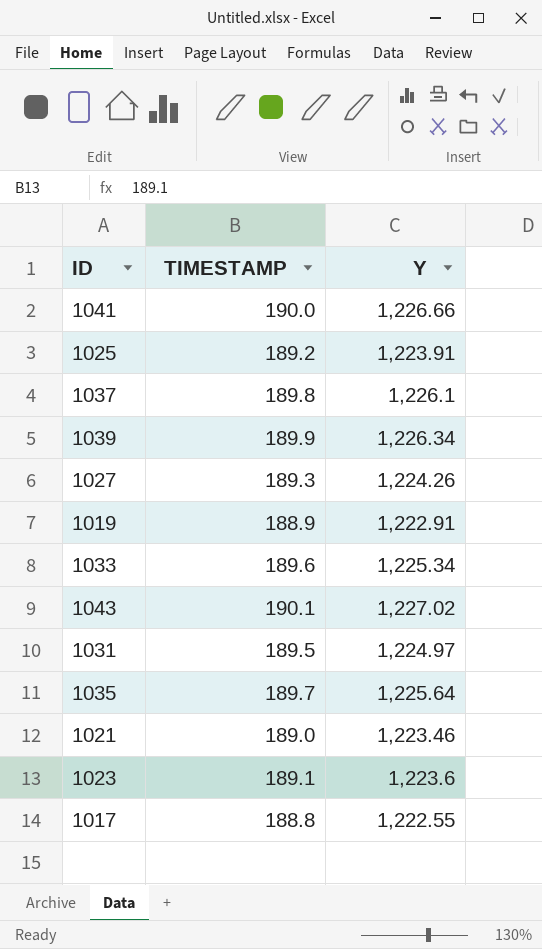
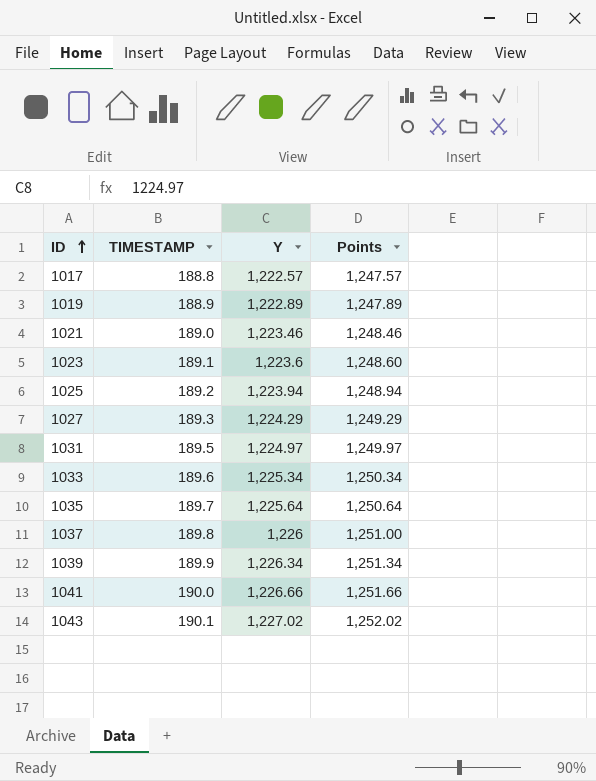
row order: none -> ID ascending
column Points | formula: none -> [Y] + 25
1017 | Y: 1,222.55 -> 1,222.57
1019 | Y: 1,222.91 -> 1,222.89
1025 | Y: 1,223.91 -> 1,223.94
1027 | Y: 1,224.26 -> 1,224.29
1037 | Y: 1,226.1 -> 1,226

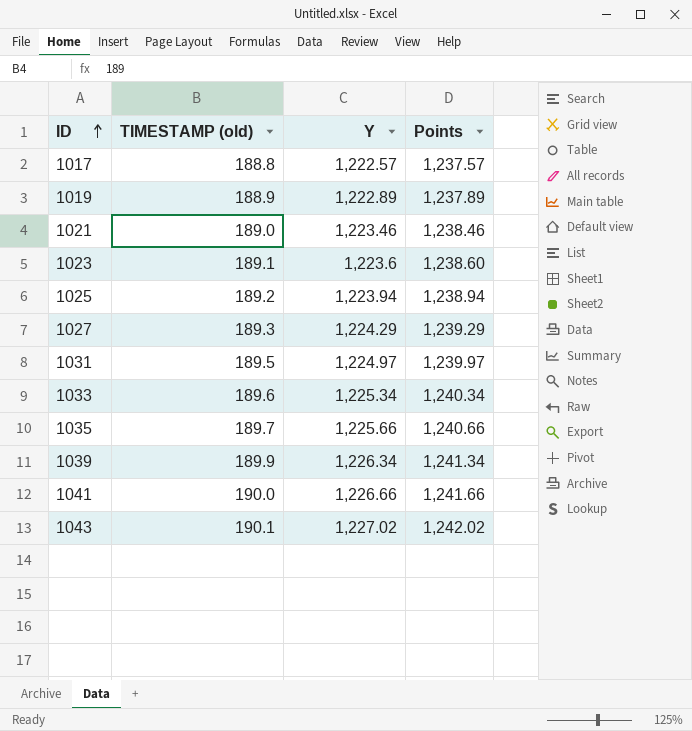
column name: TIMESTAMP -> TIMESTAMP (old)
column Points | formula: [Y] + 25 -> [Y] + 15
row 1037: 189.8 | 1,226 | 1,251.00 -> none
1035 | Y: 1,225.64 -> 1,225.66

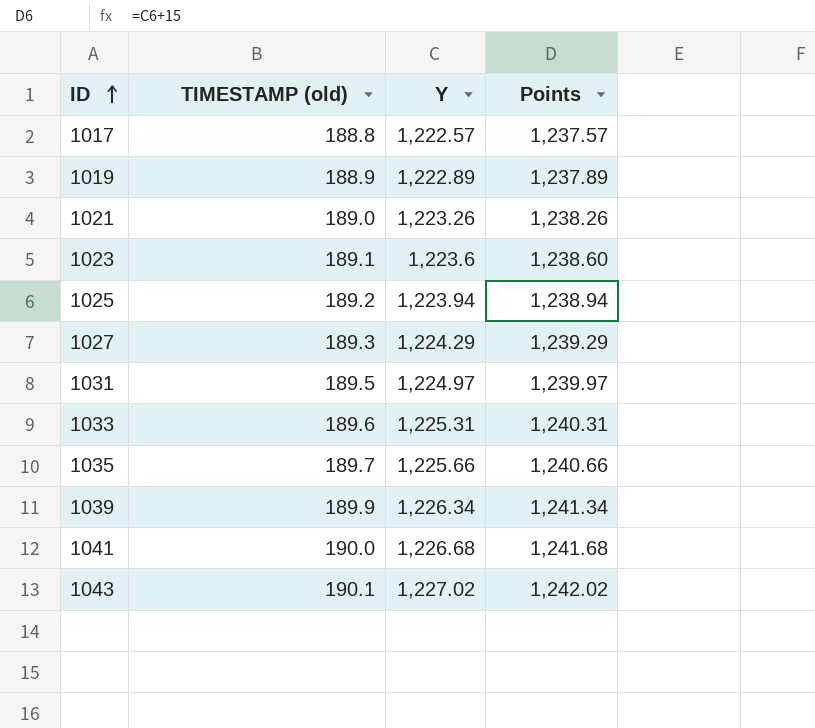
1021 | Y: 1,223.46 -> 1,223.26
1021 | Points: 1,238.46 -> 1,238.26
1033 | Y: 1,225.34 -> 1,225.31
1033 | Points: 1,240.34 -> 1,240.31
1041 | Y: 1,226.66 -> 1,226.68
1041 | Points: 1,241.66 -> 1,241.68

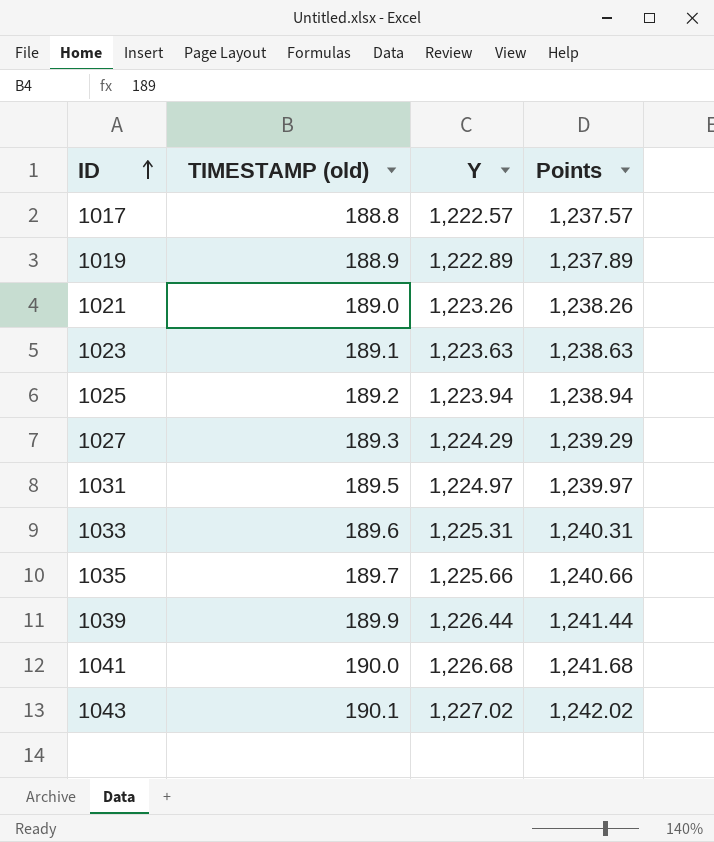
1023 | Y: 1,223.6 -> 1,223.63
1023 | Points: 1,238.60 -> 1,238.63
1039 | Y: 1,226.34 -> 1,226.44
1039 | Points: 1,241.34 -> 1,241.44

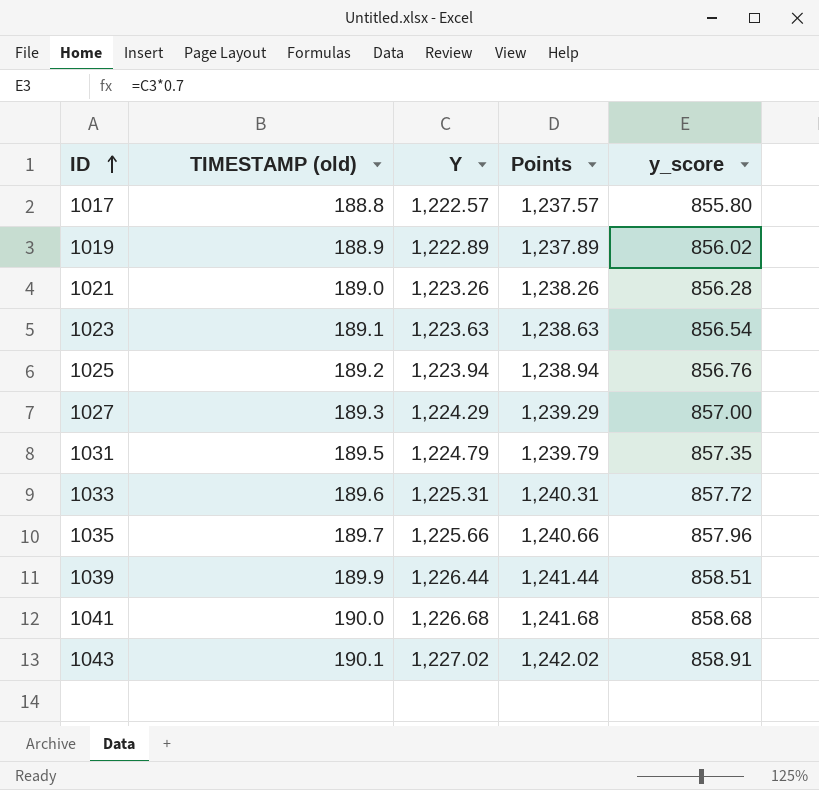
column y_score | formula: none -> [Y] * 0.7
1031 | Y: 1,224.97 -> 1,224.79
1031 | Points: 1,239.97 -> 1,239.79

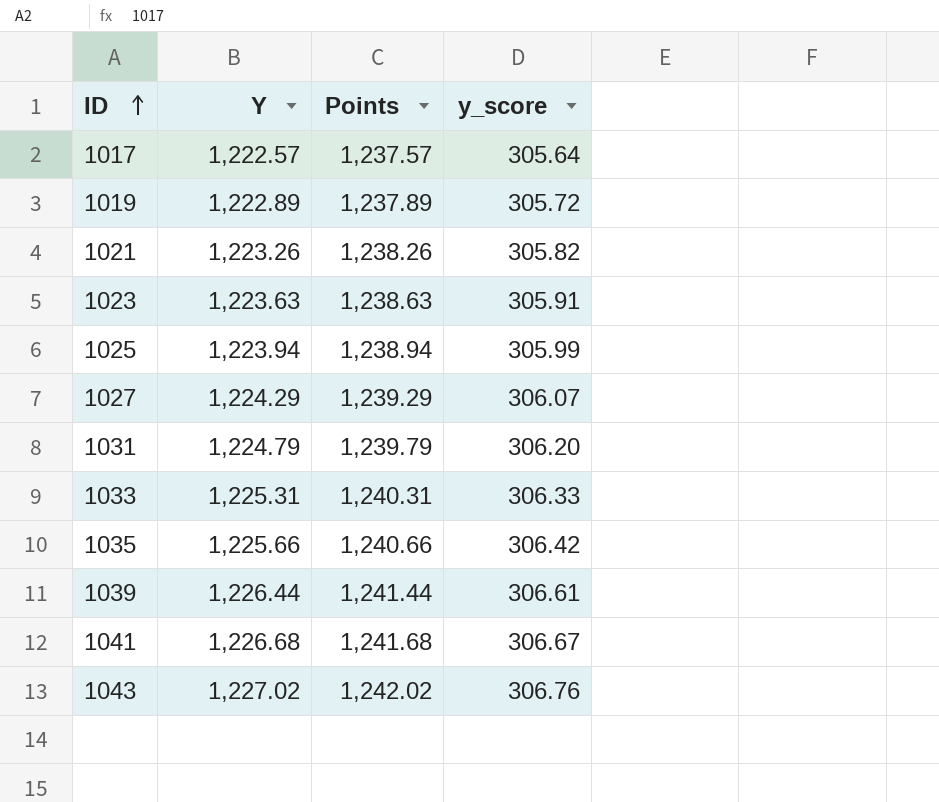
column TIMESTAMP (old) | position: 2 -> none
column y_score | formula: [Y] * 0.7 -> [Y] * 0.25

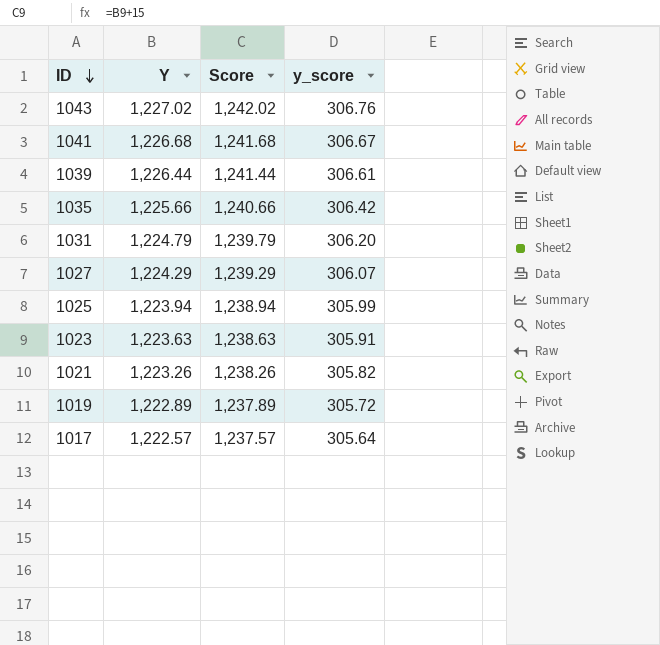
row order: ID ascending -> ID descending
column name: Points -> Score
row 1033: 1,225.31 | 1,240.31 | 306.33 -> none

